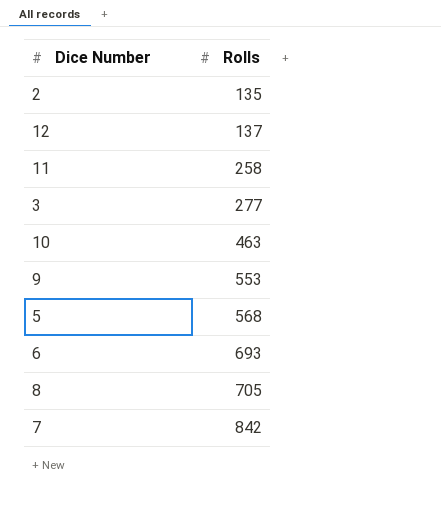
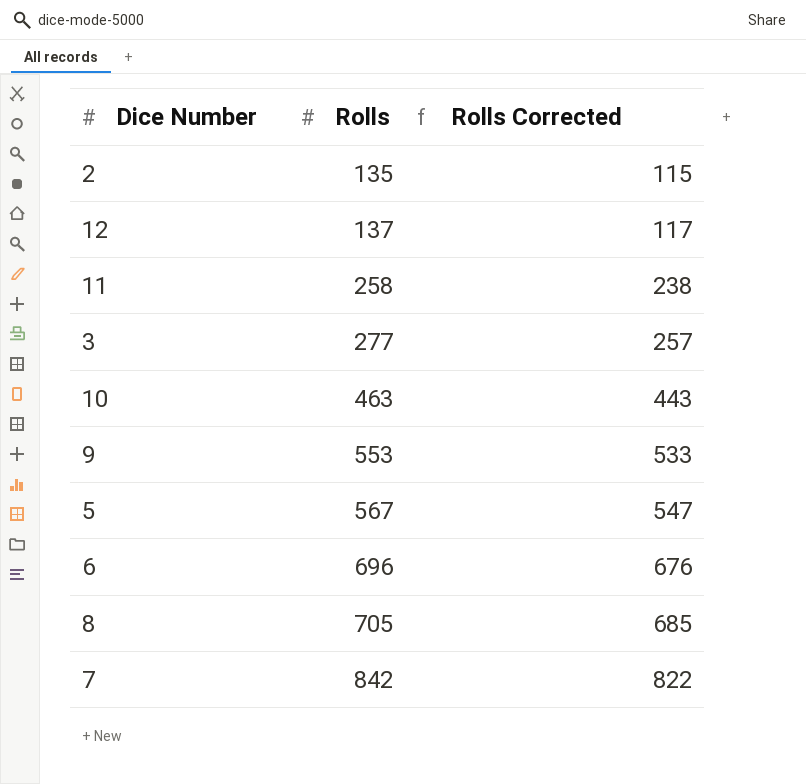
column Rolls Corrected | formula: none -> [Rolls] - 20
5 | Rolls: 568 -> 567
6 | Rolls: 693 -> 696

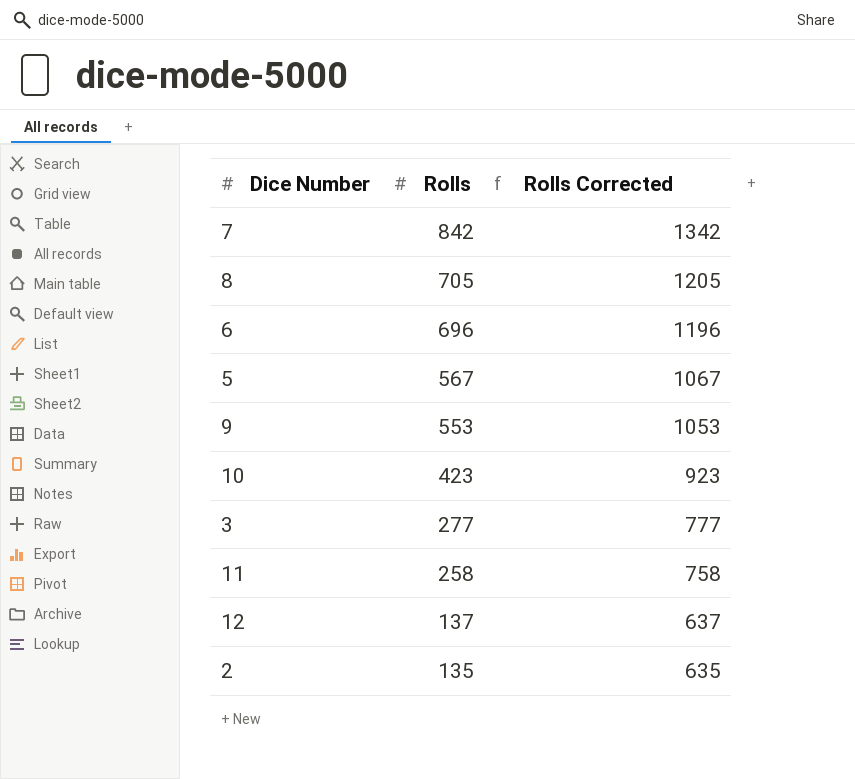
row order: Rolls ascending -> Rolls descending
column Rolls Corrected | formula: [Rolls] - 20 -> [Rolls] + 500
10 | Rolls: 463 -> 423

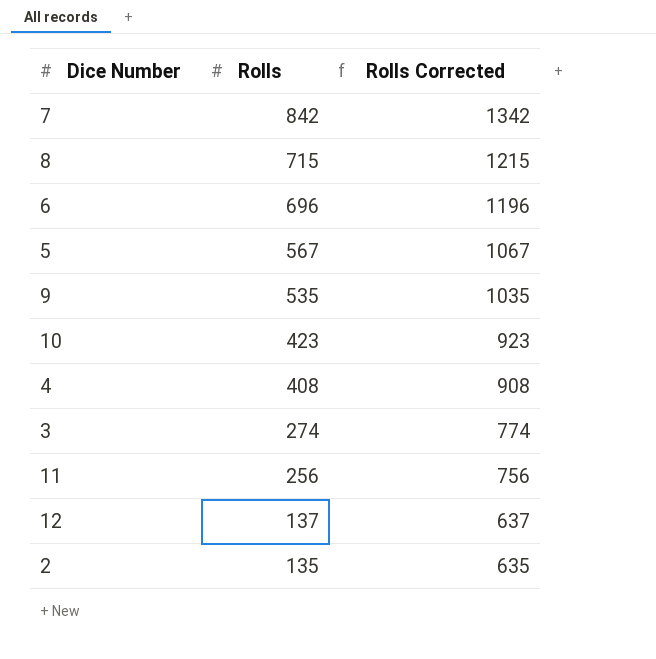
8 | Rolls: 705 -> 715
8 | Rolls Corrected: 1205 -> 1215
9 | Rolls: 553 -> 535
9 | Rolls Corrected: 1053 -> 1035
row 4: none -> 408 | 908
3 | Rolls: 277 -> 274
3 | Rolls Corrected: 777 -> 774
11 | Rolls: 258 -> 256
11 | Rolls Corrected: 758 -> 756

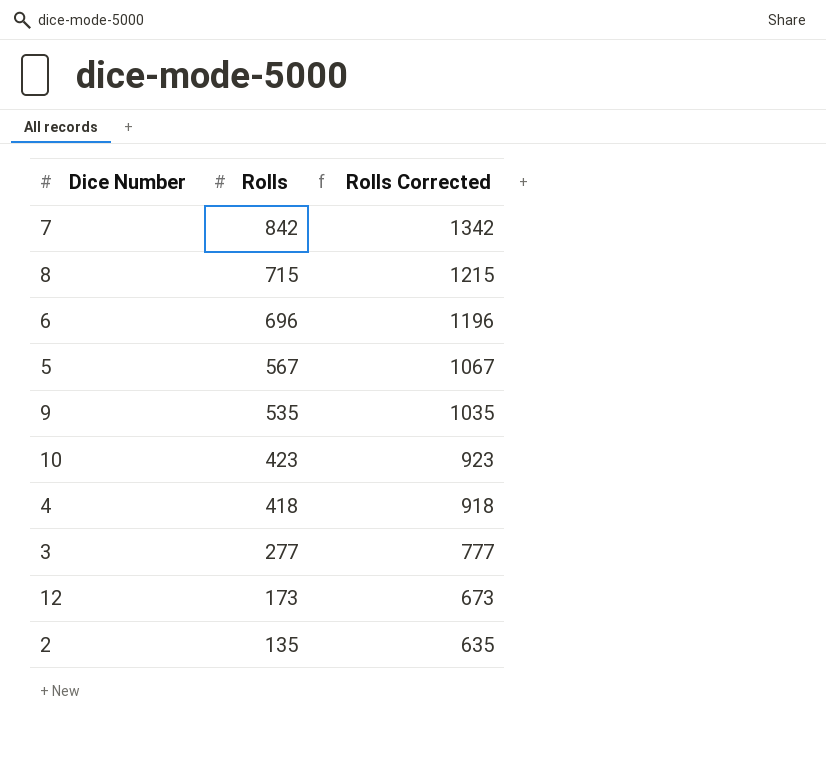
row 11: 256 | 756 -> none
4 | Rolls: 408 -> 418
4 | Rolls Corrected: 908 -> 918
3 | Rolls: 274 -> 277
3 | Rolls Corrected: 774 -> 777
12 | Rolls: 137 -> 173
12 | Rolls Corrected: 637 -> 673

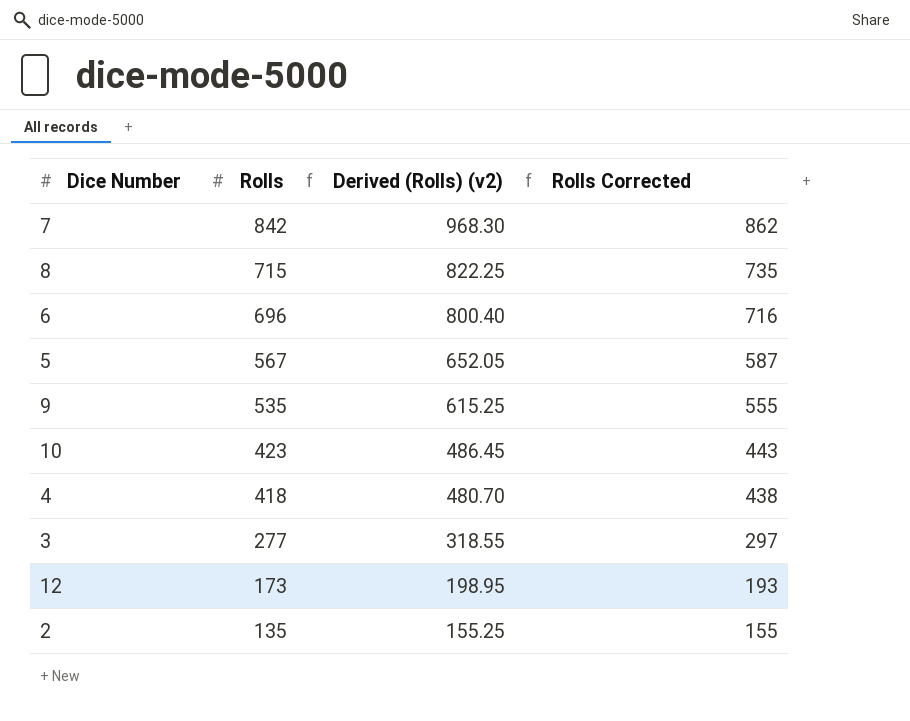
column Derived (Rolls) (v2) | formula: none -> [Rolls] * 1.15
column Rolls Corrected | formula: [Rolls] + 500 -> [Rolls] + 20

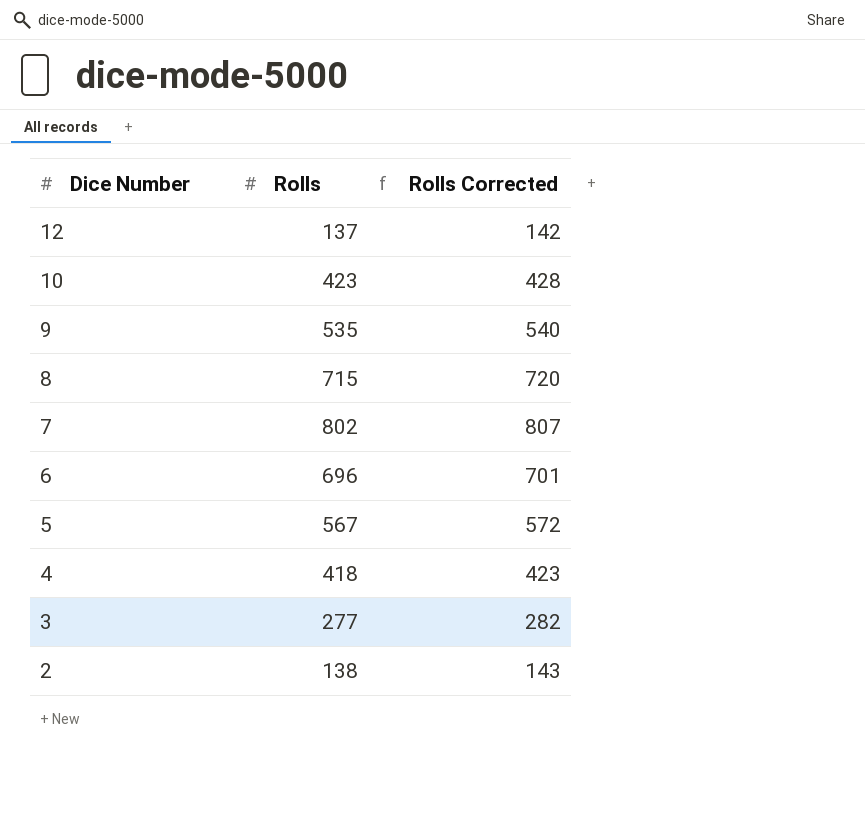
row order: Rolls descending -> Dice Number descending
column Derived (Rolls) (v2) | formula: [Rolls] * 1.15 -> none
column Rolls Corrected | formula: [Rolls] + 20 -> [Rolls] + 5
12 | Rolls: 173 -> 137
7 | Rolls: 842 -> 802
2 | Rolls: 135 -> 138

